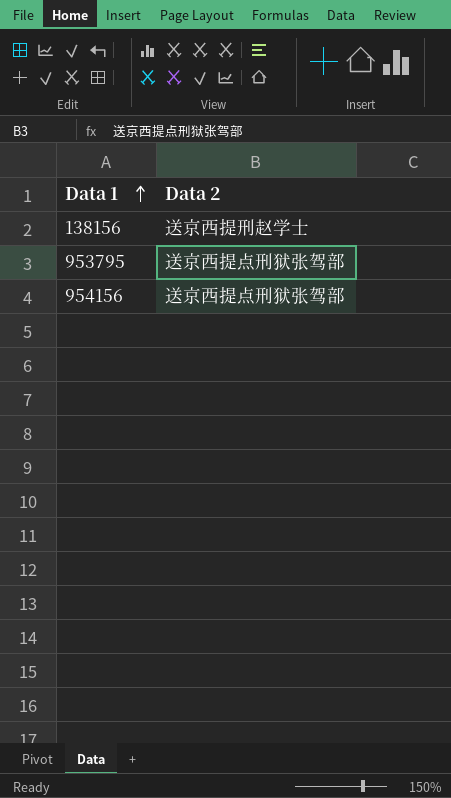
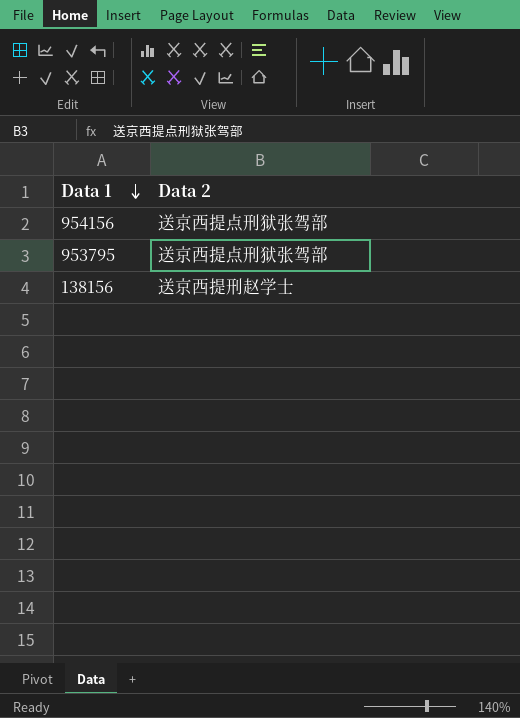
row order: Data 1 ascending -> Data 1 descending

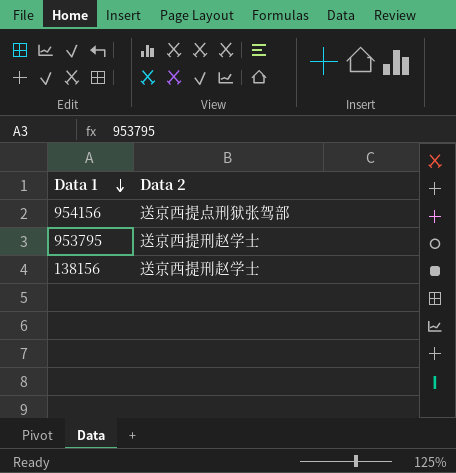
953795 | Data 2: 送京西提点刑狱张驾部 -> 送京西提刑赵学士

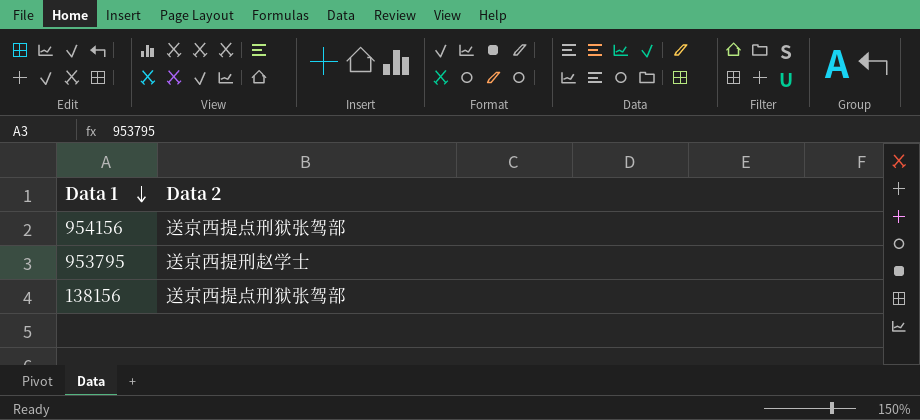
138156 | Data 2: 送京西提刑赵学士 -> 送京西提点刑狱张驾部

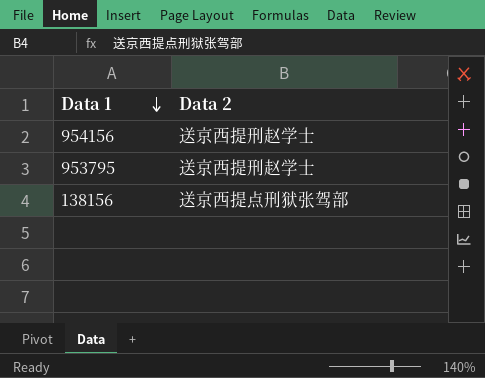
954156 | Data 2: 送京西提点刑狱张驾部 -> 送京西提刑赵学士

